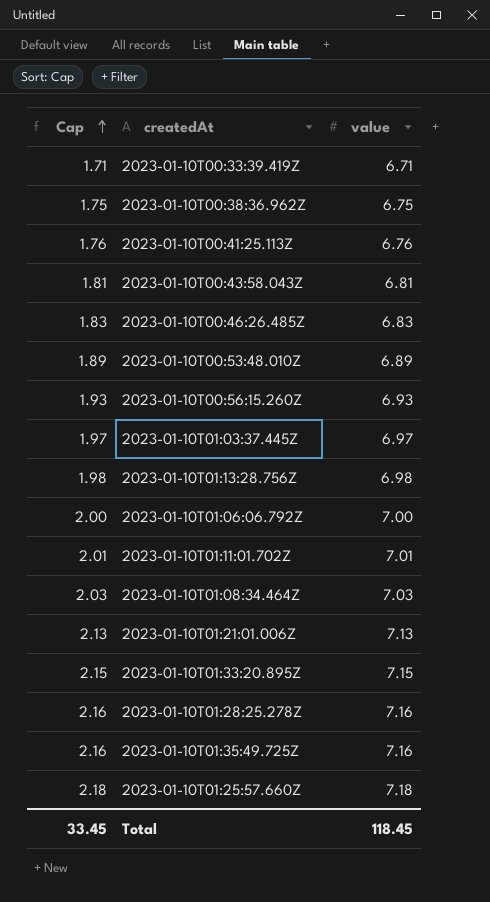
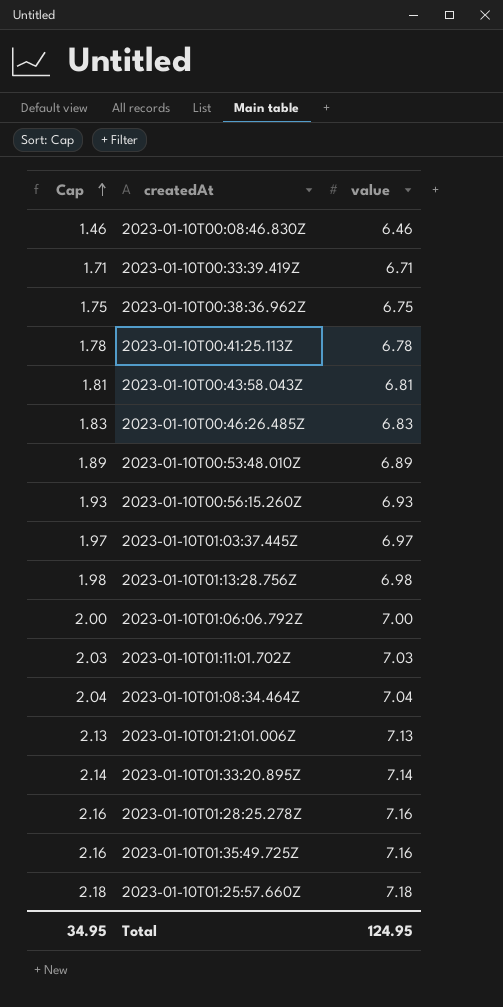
row 2023-01-10T00:08:46.830Z: none -> 1.46 | 6.46
2023-01-10T00:41:25.113Z | Cap: 1.76 -> 1.78
2023-01-10T00:41:25.113Z | value: 6.76 -> 6.78
2023-01-10T01:11:01.702Z | Cap: 2.01 -> 2.03
2023-01-10T01:11:01.702Z | value: 7.01 -> 7.03
2023-01-10T01:08:34.464Z | Cap: 2.03 -> 2.04
2023-01-10T01:08:34.464Z | value: 7.03 -> 7.04
2023-01-10T01:33:20.895Z | Cap: 2.15 -> 2.14
2023-01-10T01:33:20.895Z | value: 7.15 -> 7.14
Total | Cap: 33.45 -> 34.95
Total | value: 118.45 -> 124.95

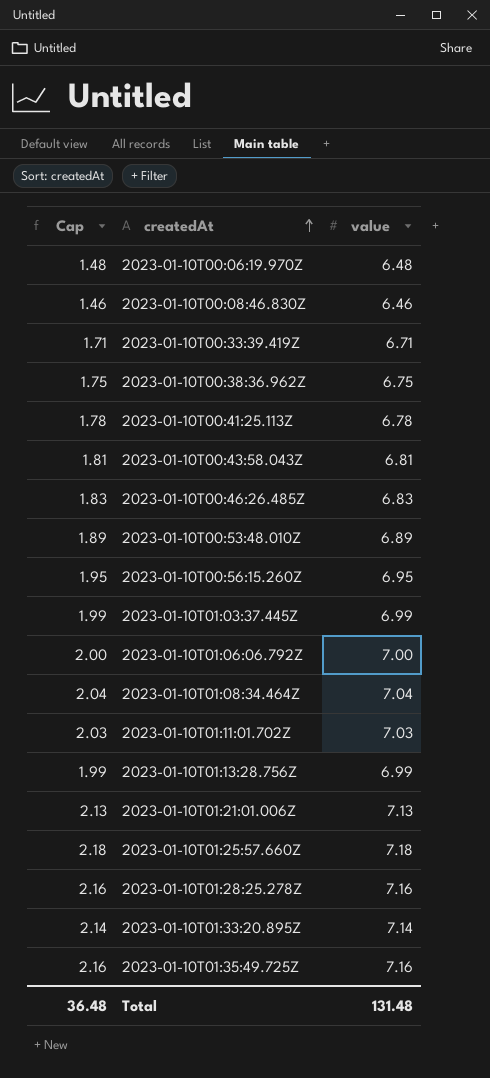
row order: Cap ascending -> createdAt ascending
row 2023-01-10T00:06:19.970Z: none -> 1.48 | 6.48
2023-01-10T00:56:15.260Z | Cap: 1.93 -> 1.95
2023-01-10T00:56:15.260Z | value: 6.93 -> 6.95
2023-01-10T01:03:37.445Z | Cap: 1.97 -> 1.99
2023-01-10T01:03:37.445Z | value: 6.97 -> 6.99
2023-01-10T01:13:28.756Z | Cap: 1.98 -> 1.99
2023-01-10T01:13:28.756Z | value: 6.98 -> 6.99
Total | Cap: 34.95 -> 36.48
Total | value: 124.95 -> 131.48

